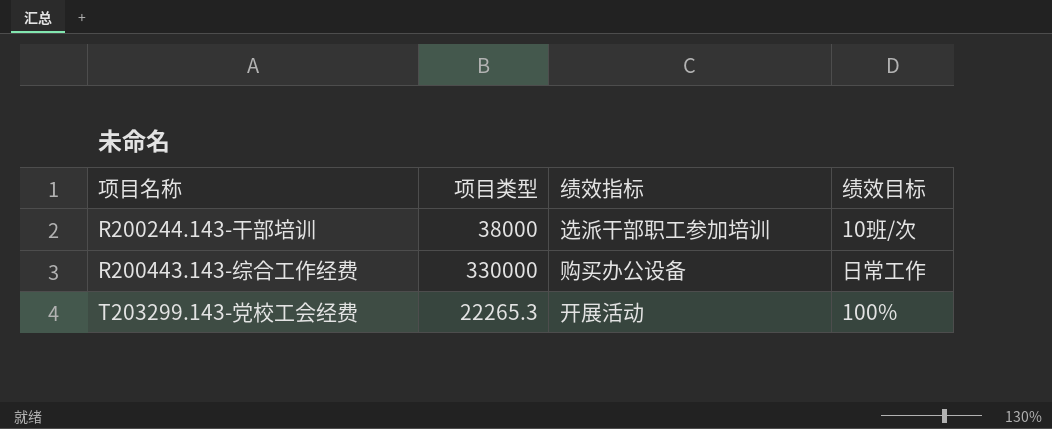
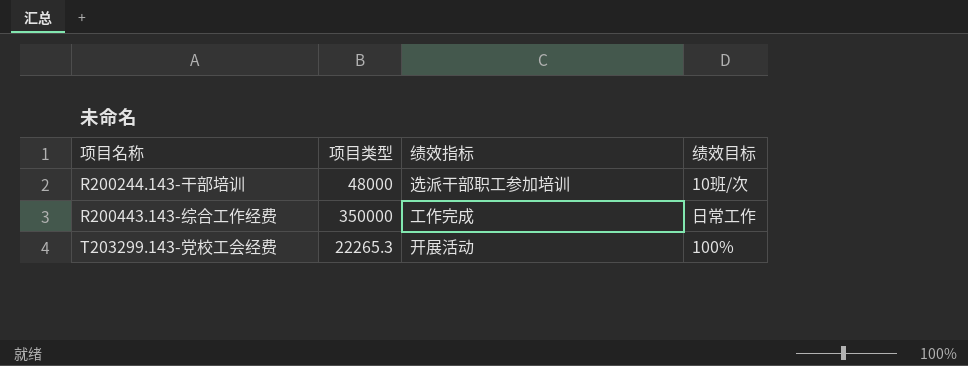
R200244.143-干部培训 | 项目类型: 38000 -> 48000
R200443.143-综合工作经费 | 项目类型: 330000 -> 350000
R200443.143-综合工作经费 | 绩效指标: 购买办公设备 -> 工作完成

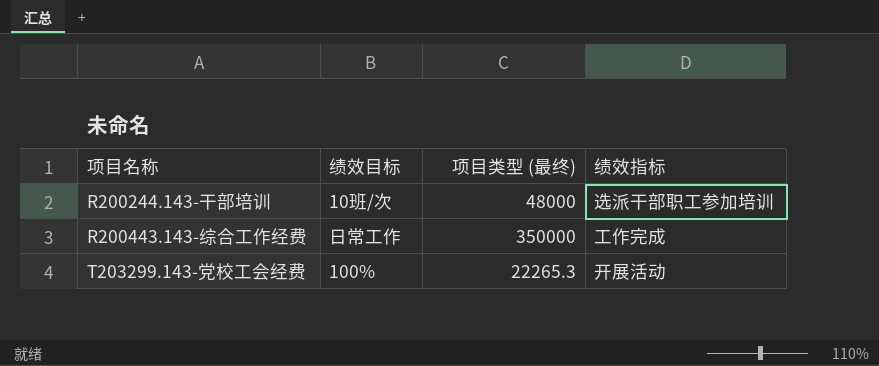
column 绩效目标 | position: 4 -> 2
column name: 项目类型 -> 项目类型 (最终)

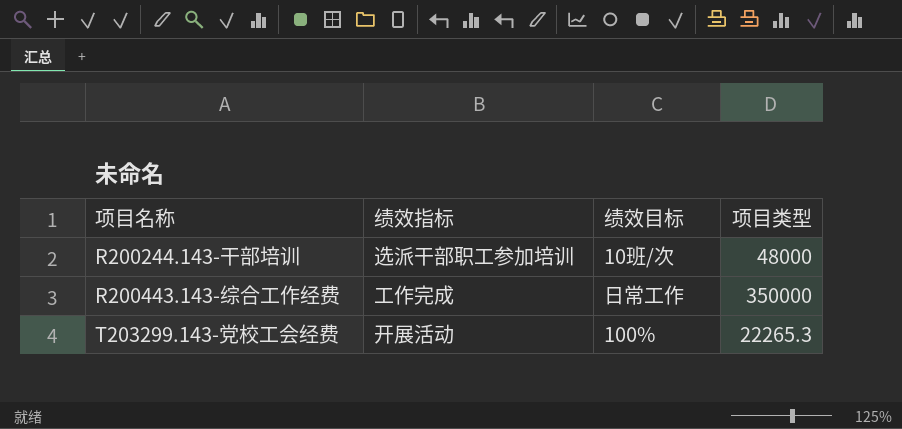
column 绩效指标 | position: 4 -> 2
column name: 项目类型 (最终) -> 项目类型

